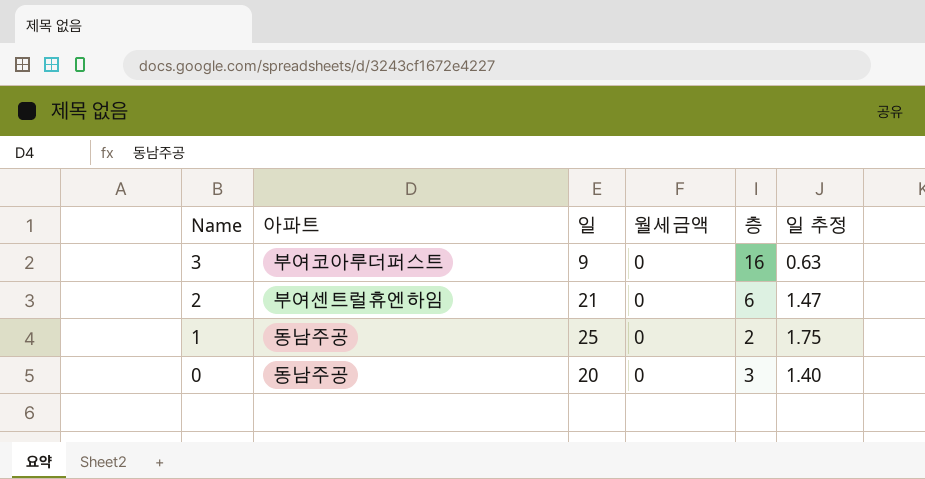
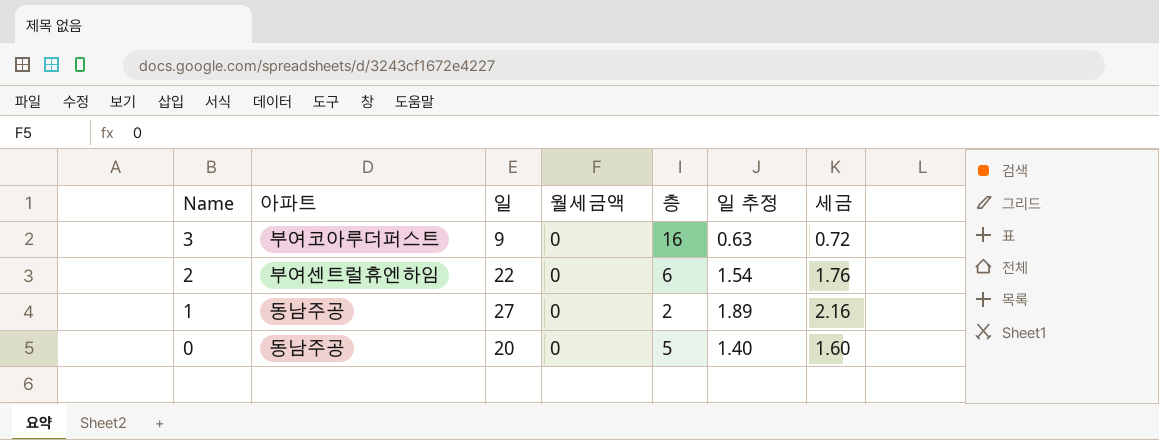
column 세금 | formula: none -> [일] * 0.08
2 | 일: 21 -> 22
2 | 일 추정: 1.47 -> 1.54
1 | 일: 25 -> 27
1 | 일 추정: 1.75 -> 1.89
0 | 층: 3 -> 5

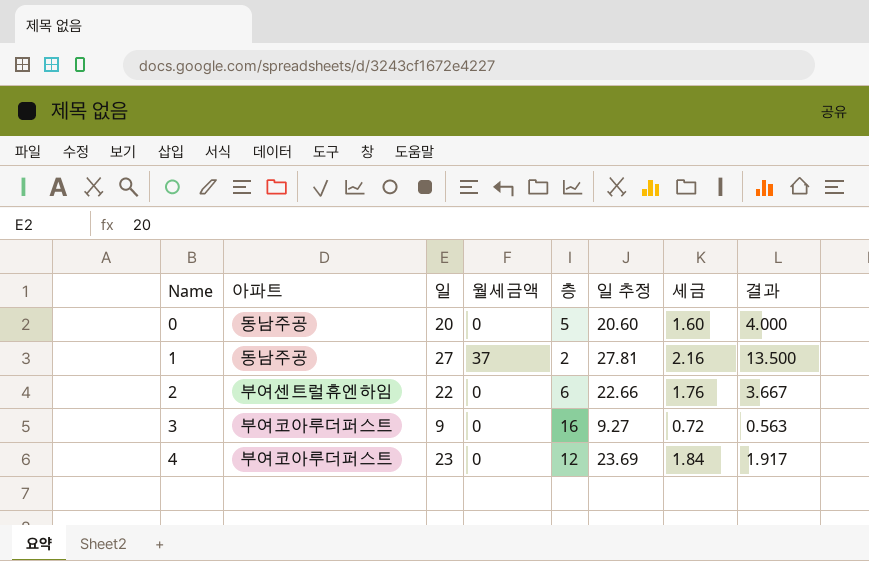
row order: Name descending -> Name ascending
column 일 추정 | formula: [일] * 0.07 -> [일] * 1.03
column 결과 | formula: none -> [일] / [층]
1 | 월세금액: 0 -> 37
row 4: none -> 부여코아루더퍼스트 | 23 | 0 | 12 | 23.69 | 1.84 | 1.917

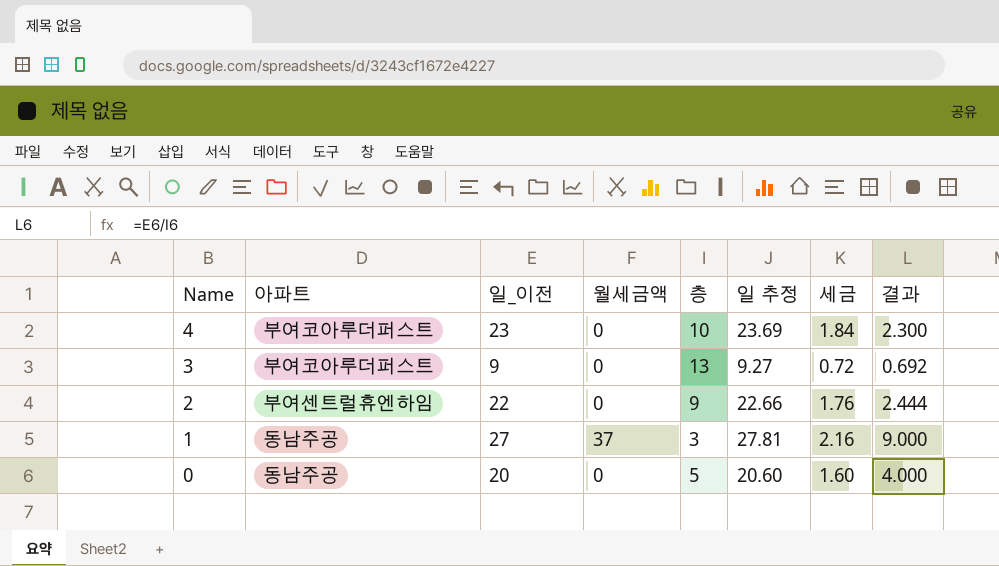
row order: Name ascending -> Name descending
column name: 일 -> 일_이전
4 | 층: 12 -> 10
4 | 결과: 1.917 -> 2.300
3 | 층: 16 -> 13
3 | 결과: 0.563 -> 0.692
2 | 층: 6 -> 9
2 | 결과: 3.667 -> 2.444
1 | 층: 2 -> 3
1 | 결과: 13.500 -> 9.000

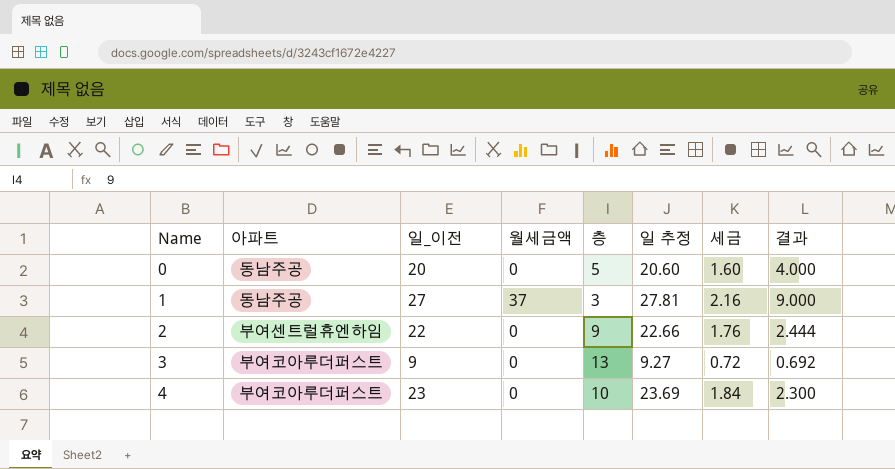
row order: Name descending -> Name ascending

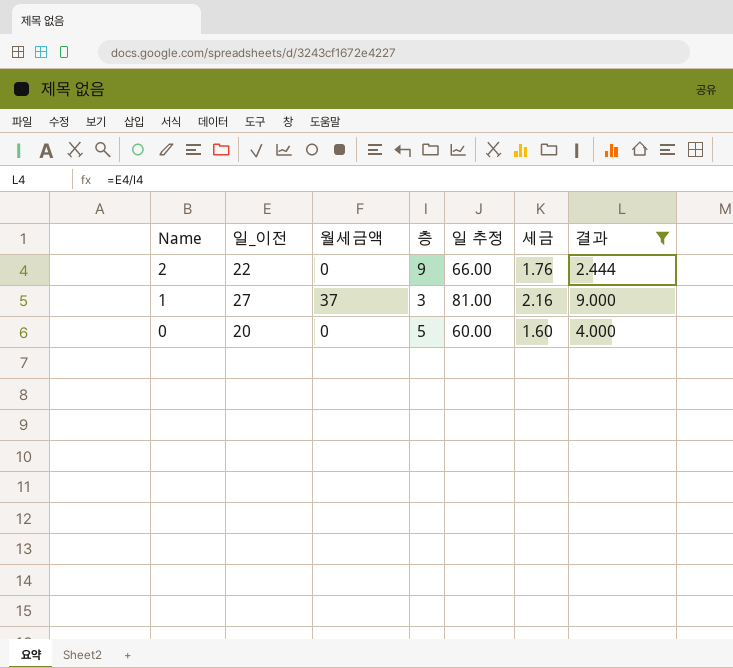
filter: none -> 결과 >= 2.444
row order: Name ascending -> Name descending
column 아파트 | position: 2 -> none
column 일 추정 | formula: [일_이전] * 1.03 -> [일_이전] * 3

